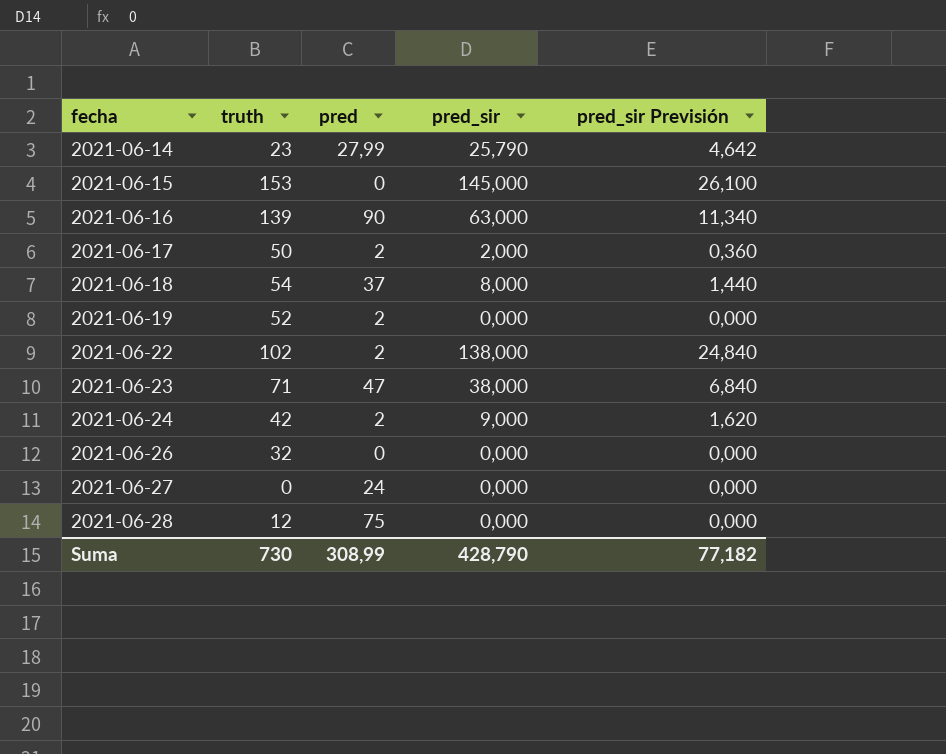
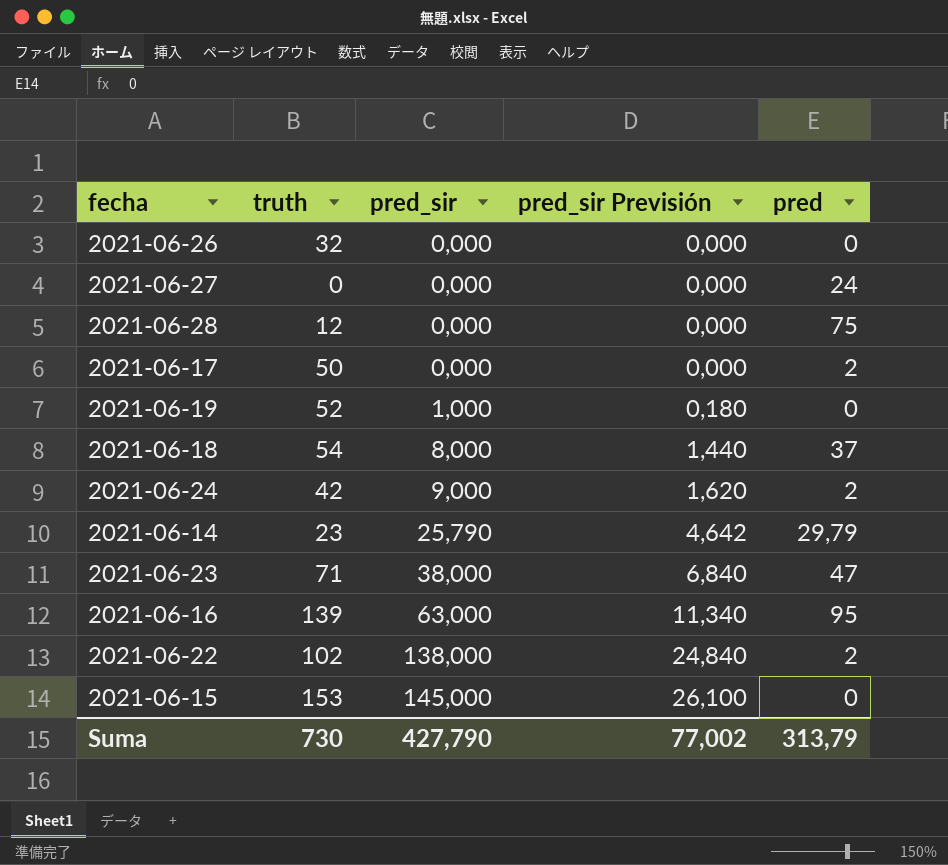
row order: fecha ascending -> pred_sir ascending
column pred | position: 3 -> 5
2021-06-17 | pred_sir: 2,000 -> 0,000
2021-06-17 | pred_sir Previsión: 0,360 -> 0,000
2021-06-19 | pred_sir: 0,000 -> 1,000
2021-06-19 | pred_sir Previsión: 0,000 -> 0,180
2021-06-19 | pred: 2 -> 0
2021-06-14 | pred: 27,99 -> 29,79
2021-06-16 | pred: 90 -> 95
Suma | pred_sir: 428,790 -> 427,790
Suma | pred_sir Previsión: 77,182 -> 77,002
Suma | pred: 308,99 -> 313,79

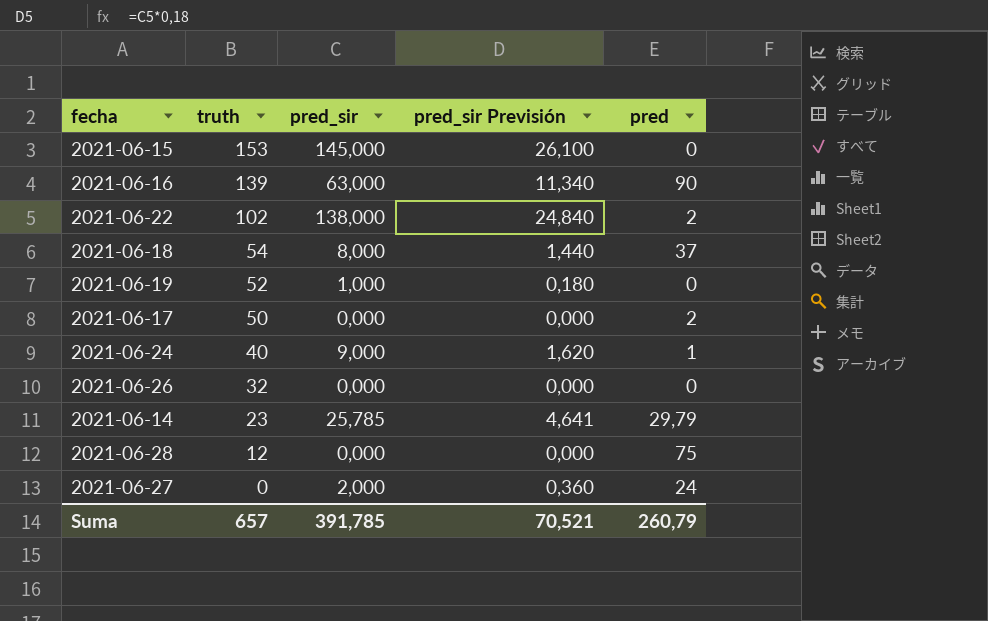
row order: pred_sir ascending -> truth descending
row 2021-06-23: 71 | 38,000 | 6,840 | 47 -> none
2021-06-16 | pred: 95 -> 90
2021-06-24 | truth: 42 -> 40
2021-06-24 | pred: 2 -> 1
2021-06-14 | pred_sir: 25,790 -> 25,785
2021-06-14 | pred_sir Previsión: 4,642 -> 4,641
2021-06-27 | pred_sir: 0,000 -> 2,000
2021-06-27 | pred_sir Previsión: 0,000 -> 0,360
Suma | truth: 730 -> 657
Suma | pred_sir: 427,790 -> 391,785
Suma | pred_sir Previsión: 77,002 -> 70,521
Suma | pred: 313,79 -> 260,79

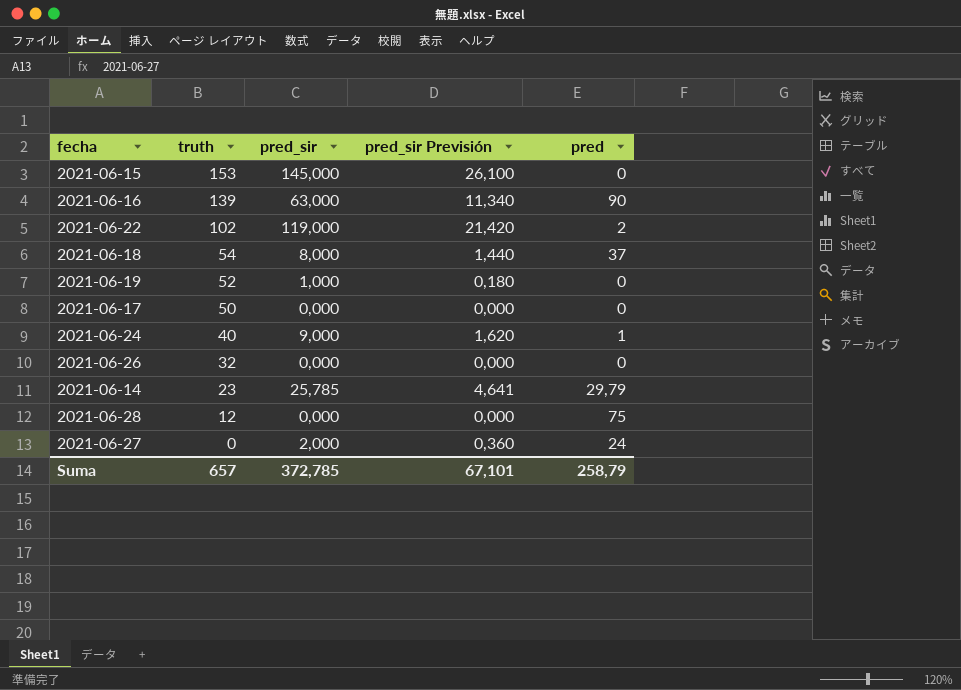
2021-06-22 | pred_sir: 138,000 -> 119,000
2021-06-22 | pred_sir Previsión: 24,840 -> 21,420
2021-06-17 | pred: 2 -> 0
Suma | pred_sir: 391,785 -> 372,785
Suma | pred_sir Previsión: 70,521 -> 67,101
Suma | pred: 260,79 -> 258,79

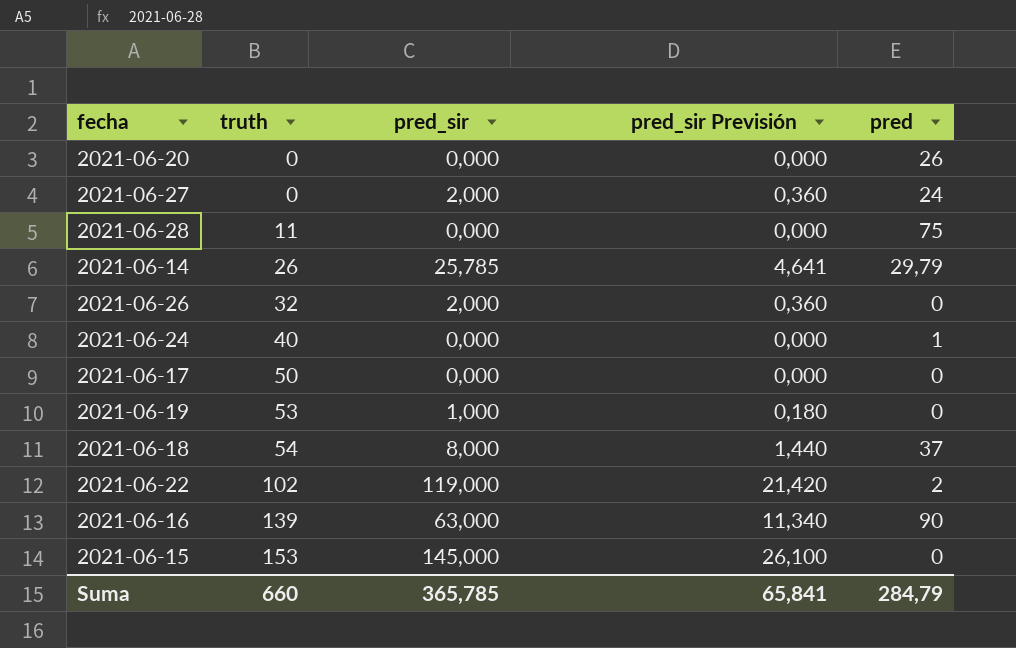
row order: truth descending -> truth ascending
row 2021-06-20: none -> 0 | 0,000 | 0,000 | 26
2021-06-28 | truth: 12 -> 11
2021-06-14 | truth: 23 -> 26
2021-06-26 | pred_sir: 0,000 -> 2,000
2021-06-26 | pred_sir Previsión: 0,000 -> 0,360
2021-06-24 | pred_sir: 9,000 -> 0,000
2021-06-24 | pred_sir Previsión: 1,620 -> 0,000
2021-06-19 | truth: 52 -> 53
Suma | truth: 657 -> 660
Suma | pred_sir: 372,785 -> 365,785
Suma | pred_sir Previsión: 67,101 -> 65,841
Suma | pred: 258,79 -> 284,79

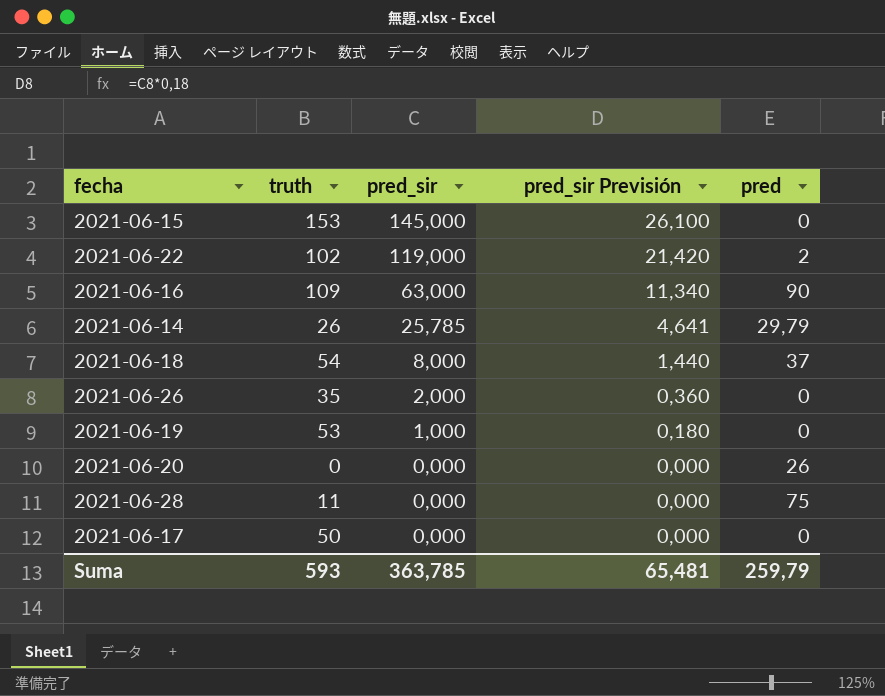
row order: truth ascending -> pred_sir descending
row 2021-06-27: 0 | 2,000 | 0,360 | 24 -> none
row 2021-06-24: 40 | 0,000 | 0,000 | 1 -> none
2021-06-16 | truth: 139 -> 109
2021-06-26 | truth: 32 -> 35
Suma | truth: 660 -> 593
Suma | pred_sir: 365,785 -> 363,785
Suma | pred_sir Previsión: 65,841 -> 65,481
Suma | pred: 284,79 -> 259,79

